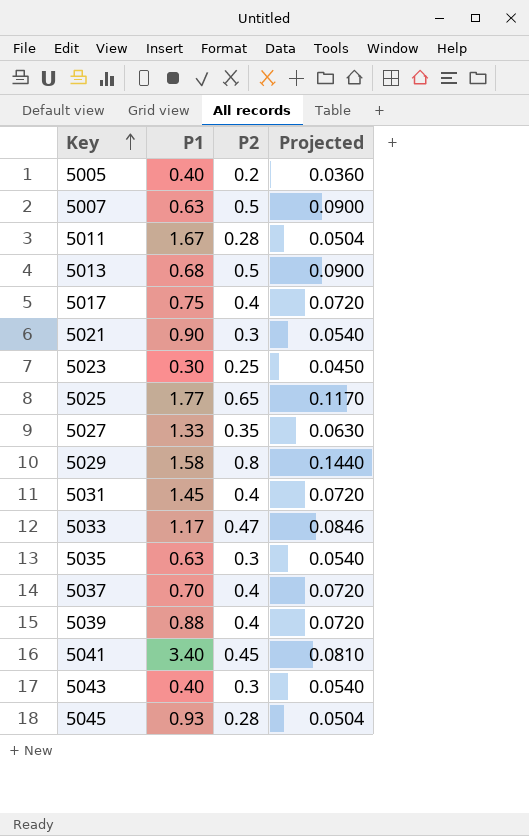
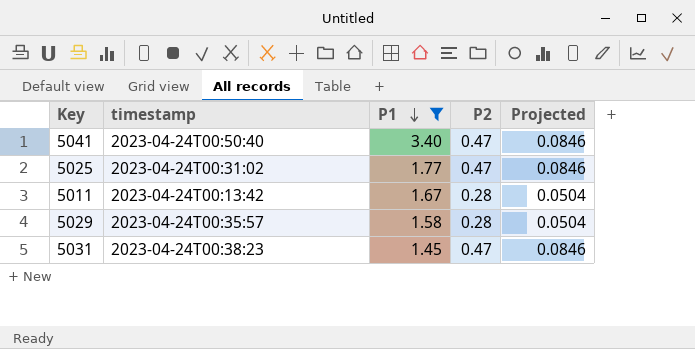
filter: none -> P1 >= 1.45
row order: Key ascending -> P1 descending
column timestamp | position: none -> 2
5041 | P2: 0.45 -> 0.47
5041 | Projected: 0.0810 -> 0.0846
5025 | P2: 0.65 -> 0.47
5025 | Projected: 0.1170 -> 0.0846
5029 | P2: 0.8 -> 0.28
5029 | Projected: 0.1440 -> 0.0504
5031 | P2: 0.4 -> 0.47
5031 | Projected: 0.0720 -> 0.0846

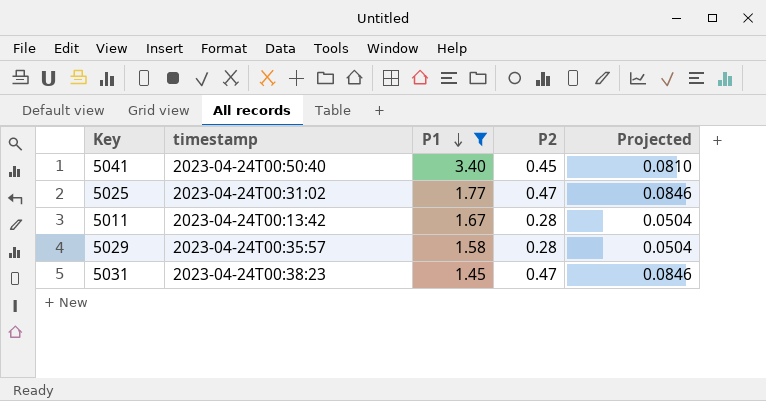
5041 | P2: 0.47 -> 0.45
5041 | Projected: 0.0846 -> 0.0810

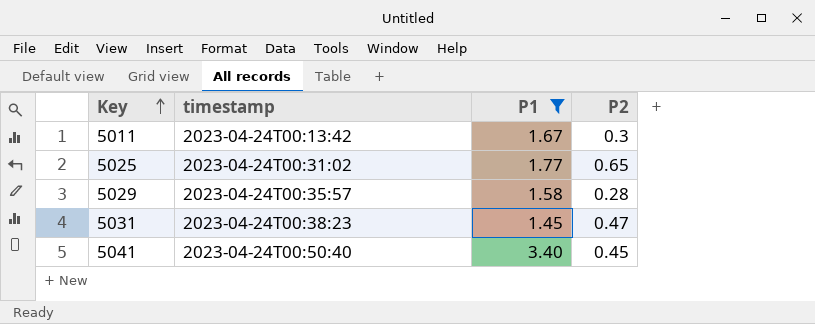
row order: P1 descending -> Key ascending
column Projected | formula: [P2] * 0.18 -> none
5011 | P2: 0.28 -> 0.3
5025 | P2: 0.47 -> 0.65

